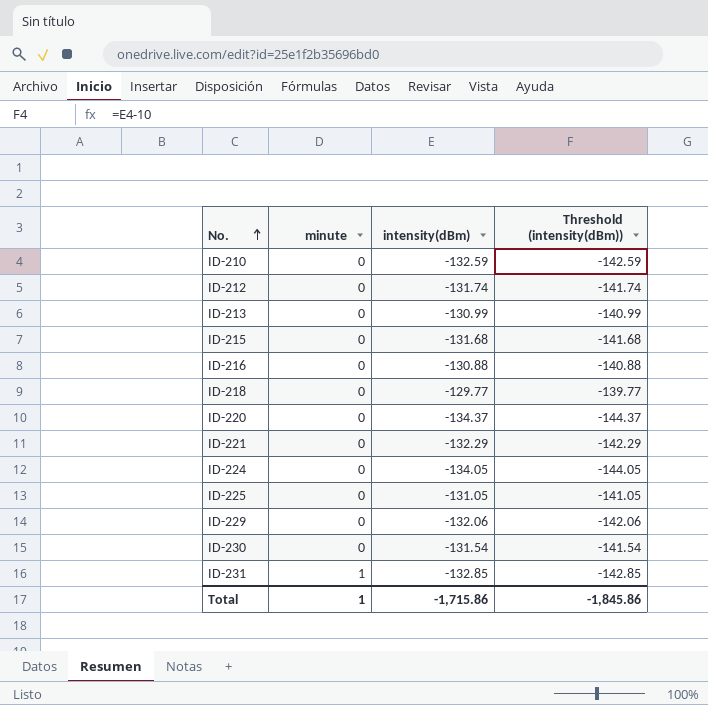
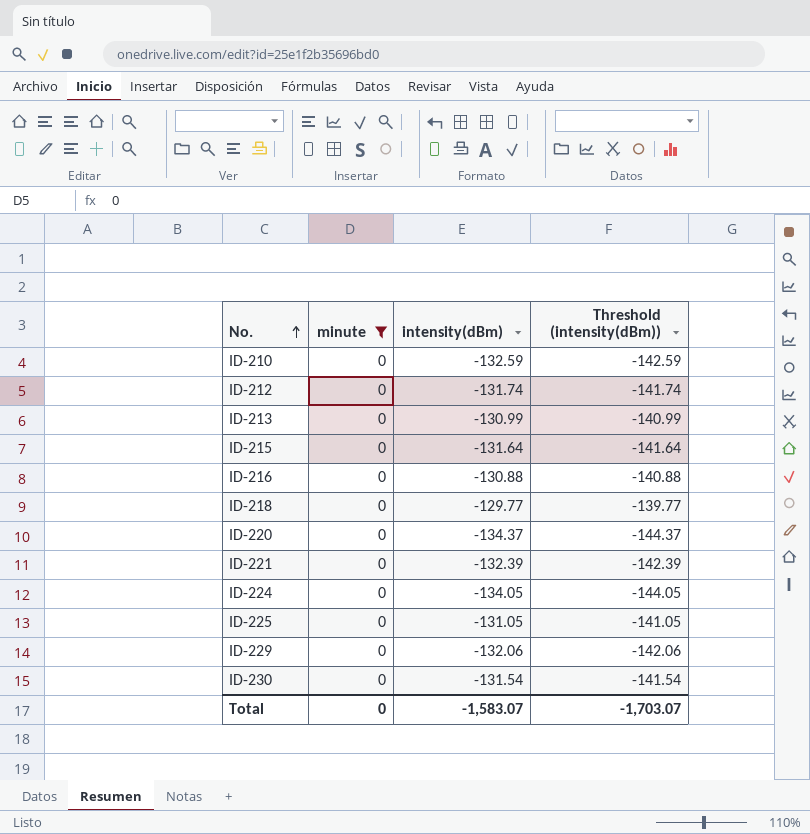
filter: none -> minute = 0
ID-215 | intensity(dBm): -131.68 -> -131.64
ID-215 | Threshold (intensity(dBm)): -141.68 -> -141.64
ID-221 | intensity(dBm): -132.29 -> -132.39
ID-221 | Threshold (intensity(dBm)): -142.29 -> -142.39
Total | minute: 1 -> 0
Total | intensity(dBm): -1,715.86 -> -1,583.07
Total | Threshold (intensity(dBm)): -1,845.86 -> -1,703.07

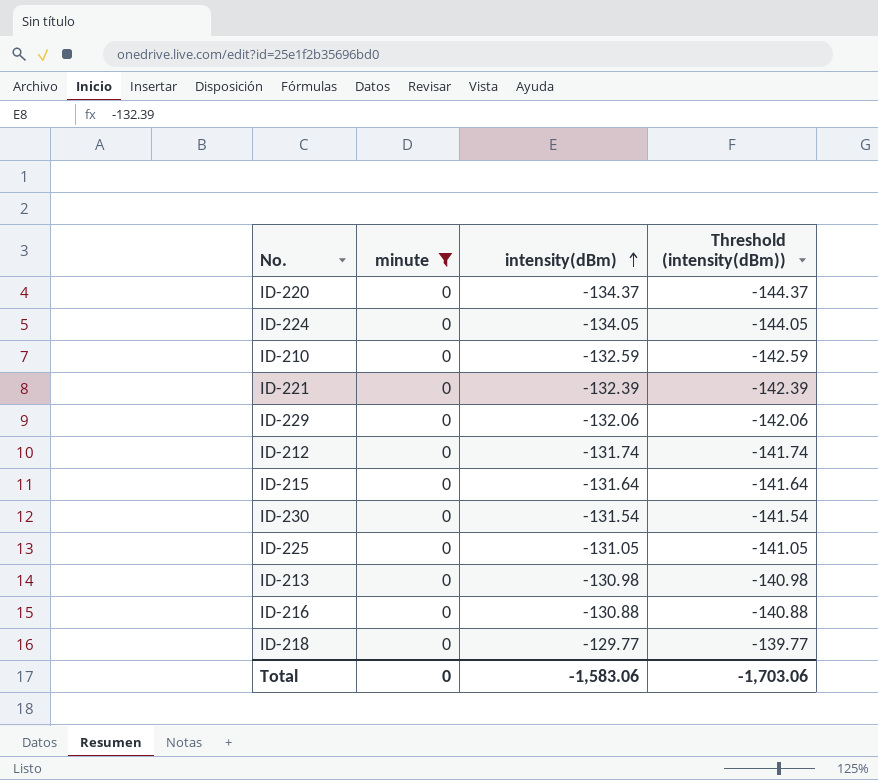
row order: No. ascending -> intensity(dBm) ascending
ID-213 | intensity(dBm): -130.99 -> -130.98
ID-213 | Threshold (intensity(dBm)): -140.99 -> -140.98
Total | intensity(dBm): -1,583.07 -> -1,583.06
Total | Threshold (intensity(dBm)): -1,703.07 -> -1,703.06

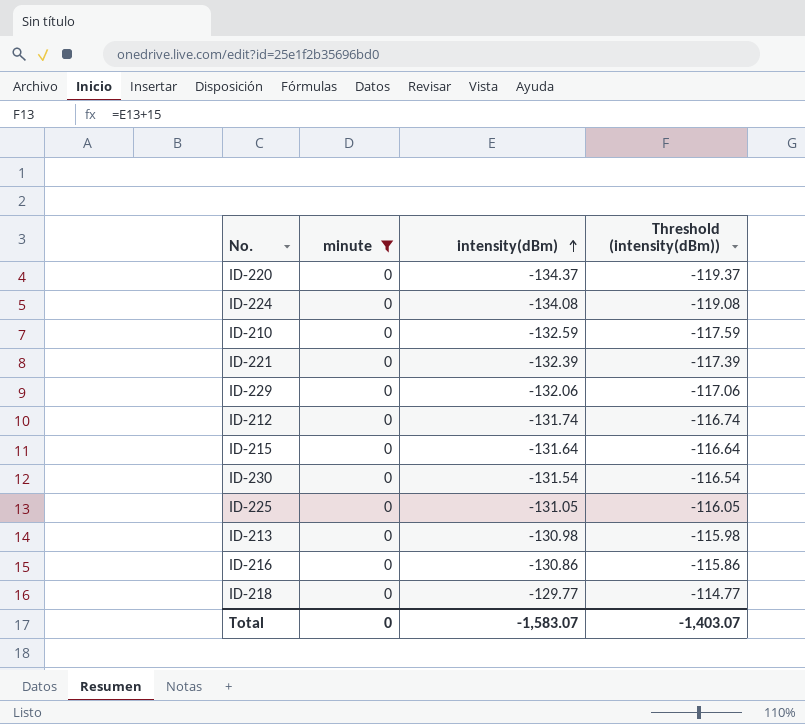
column Threshold (intensity(dBm)) | formula: [intensity(dBm)] - 10 -> [intensity(dBm)] + 15
ID-224 | intensity(dBm): -134.05 -> -134.08
ID-216 | intensity(dBm): -130.88 -> -130.86
Total | intensity(dBm): -1,583.06 -> -1,583.07
Total | Threshold (intensity(dBm)): -1,703.06 -> -1,403.07

